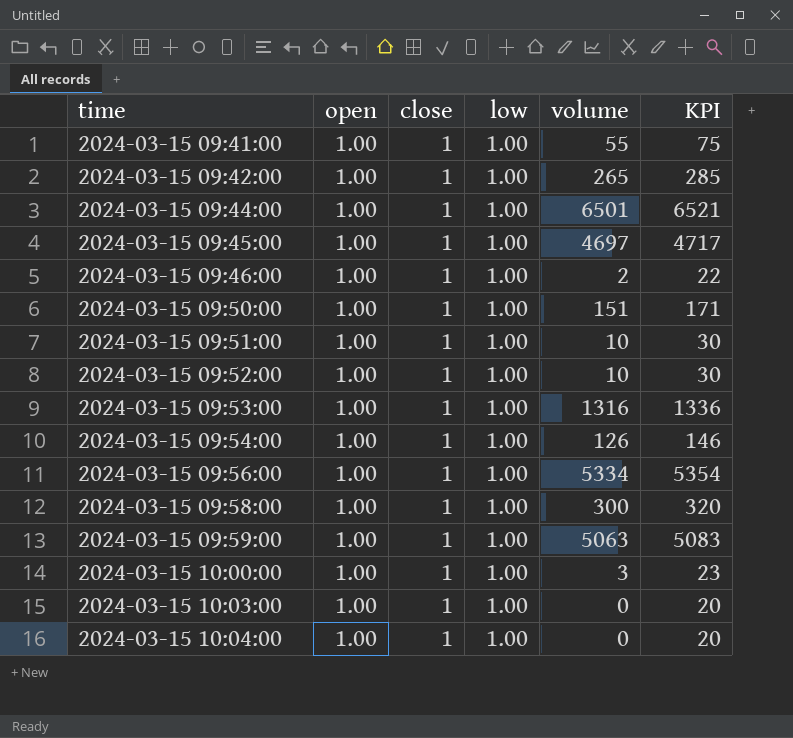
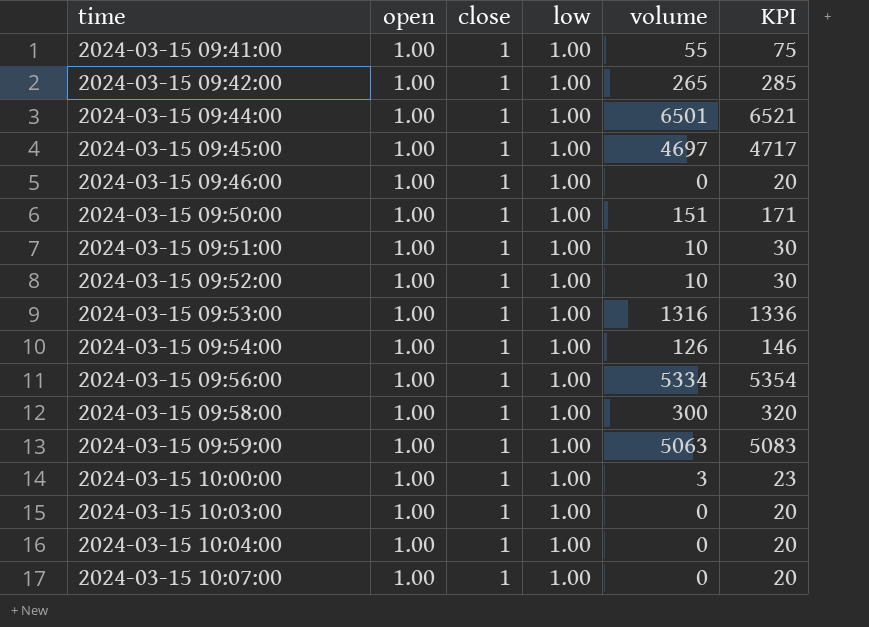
2024-03-15 09:46:00 | volume: 2 -> 0
2024-03-15 09:46:00 | KPI: 22 -> 20
row 2024-03-15 10:07:00: none -> 1.00 | 1 | 1.00 | 0 | 20

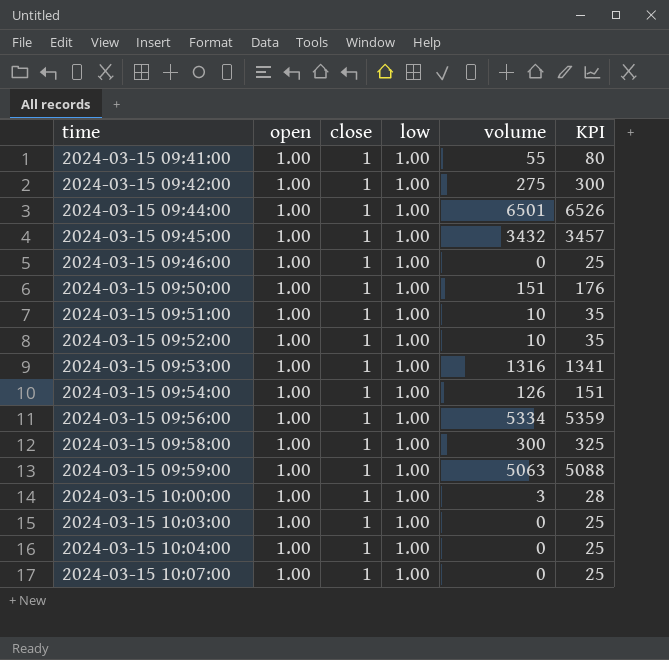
column KPI | formula: [volume] + 20 -> [volume] + 25
2024-03-15 09:42:00 | volume: 265 -> 275
2024-03-15 09:45:00 | volume: 4697 -> 3432

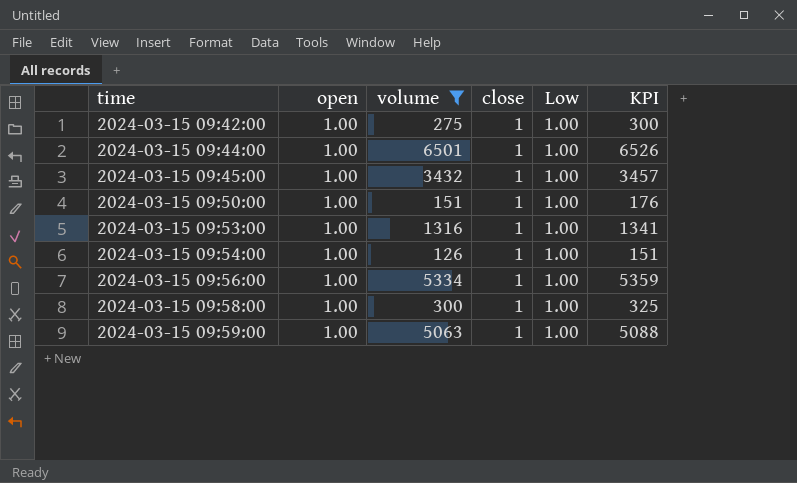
filter: none -> volume >= 126
column volume | position: 5 -> 3
column name: low -> Low

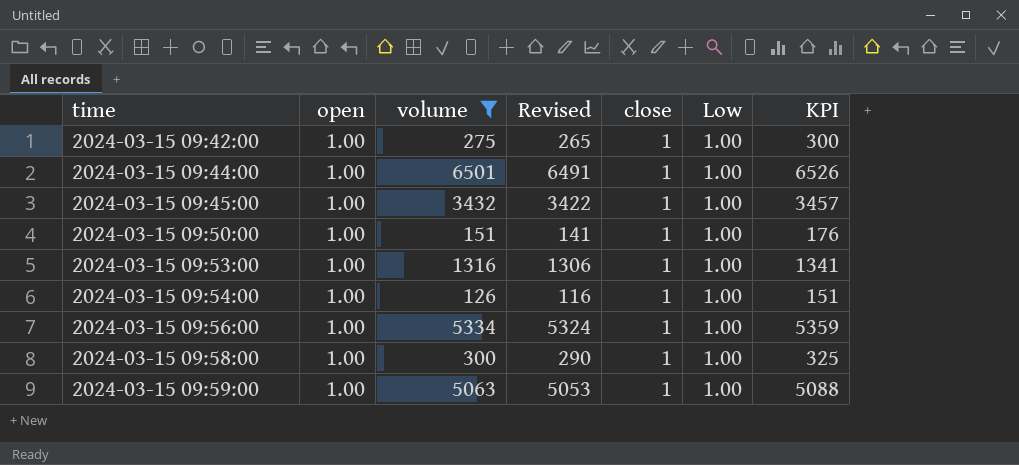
column Revised | formula: none -> [volume] - 10

